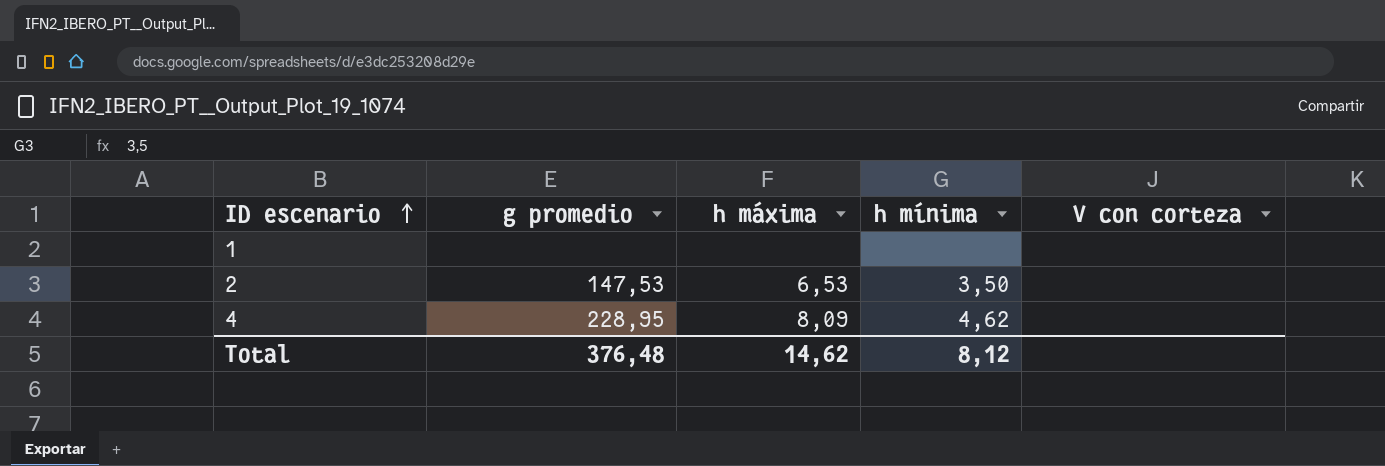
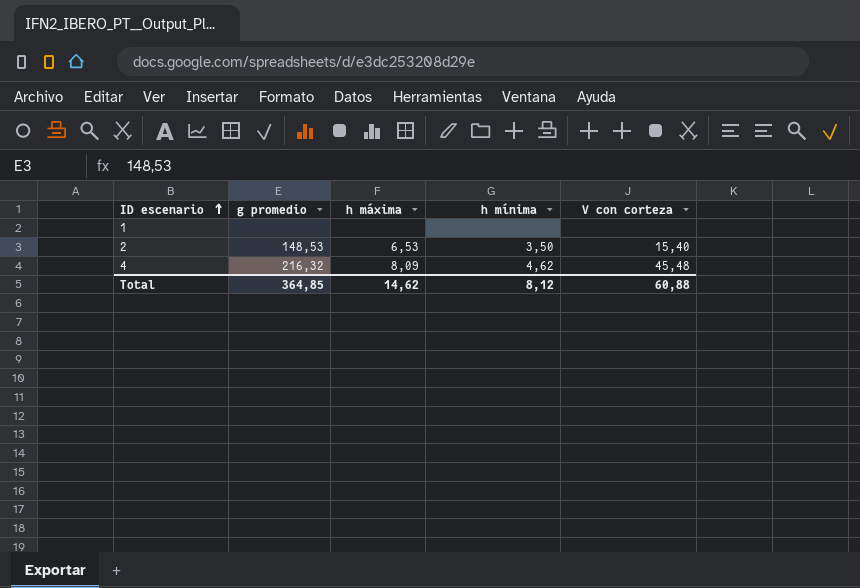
2 | g promedio: 147,53 -> 148,53
2 | V con corteza: none -> 15,40
4 | g promedio: 228,95 -> 216,32
4 | V con corteza: none -> 45,48
Total | g promedio: 376,48 -> 364,85
Total | V con corteza: none -> 60,88

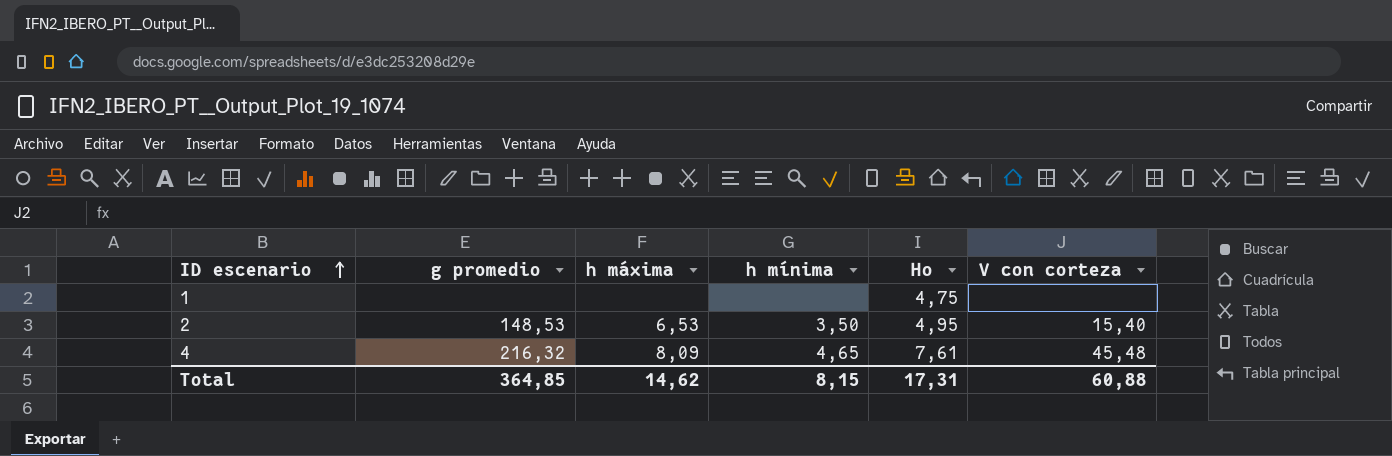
column Ho | position: none -> 5
4 | h mínima: 4,62 -> 4,65
Total | h mínima: 8,12 -> 8,15

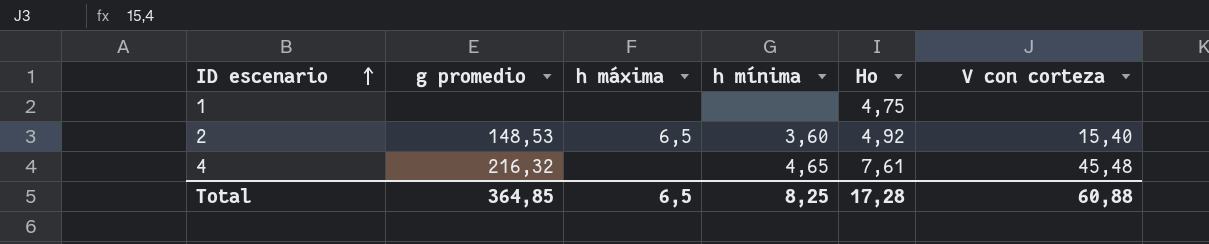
2 | h máxima: 6,53 -> 6,5
2 | h mínima: 3,50 -> 3,60
2 | Ho: 4,95 -> 4,92
4 | h máxima: 8,09 -> none
Total | h máxima: 14,62 -> 6,5
Total | h mínima: 8,15 -> 8,25
Total | Ho: 17,31 -> 17,28

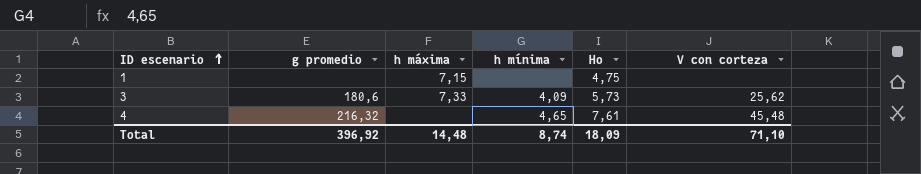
row 2: 148,53 | 6,5 | 3,60 | 4,92 | 15,40 -> none
1 | h máxima: none -> 7,15
row 3: none -> 180,6 | 7,33 | 4,09 | 5,73 | 25,62
Total | g promedio: 364,85 -> 396,92
Total | h máxima: 6,5 -> 14,48
Total | h mínima: 8,25 -> 8,74
Total | Ho: 17,28 -> 18,09
Total | V con corteza: 60,88 -> 71,10

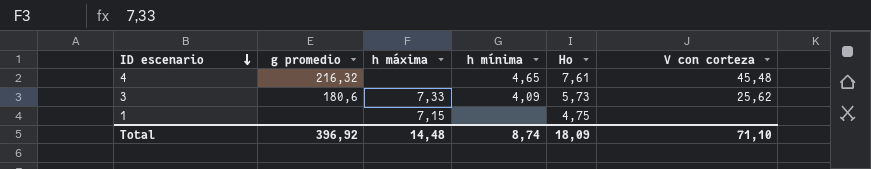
row order: ID escenario ascending -> ID escenario descending

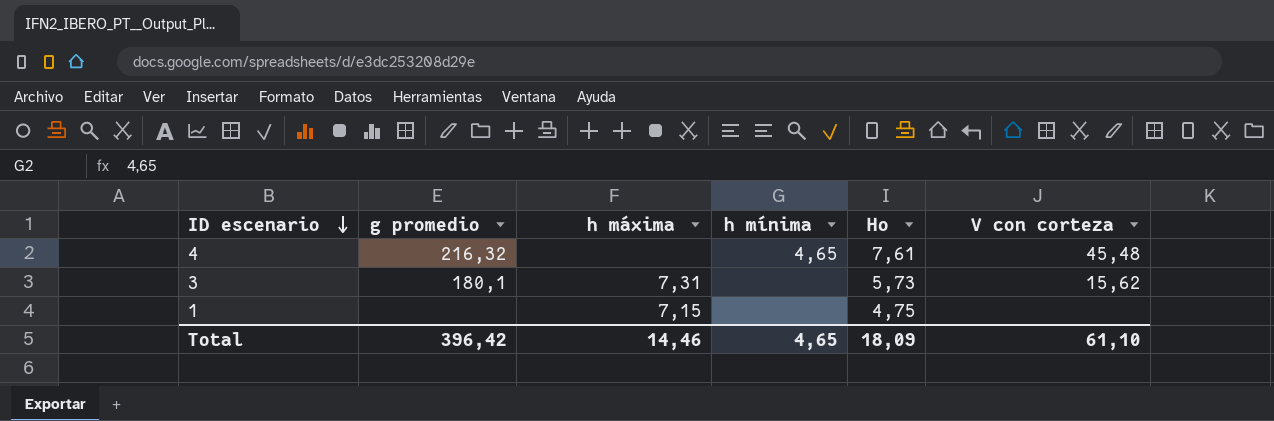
3 | g promedio: 180,6 -> 180,1
3 | h máxima: 7,33 -> 7,31
3 | h mínima: 4,09 -> none
3 | V con corteza: 25,62 -> 15,62
Total | g promedio: 396,92 -> 396,42
Total | h máxima: 14,48 -> 14,46
Total | h mínima: 8,74 -> 4,65
Total | V con corteza: 71,10 -> 61,10

